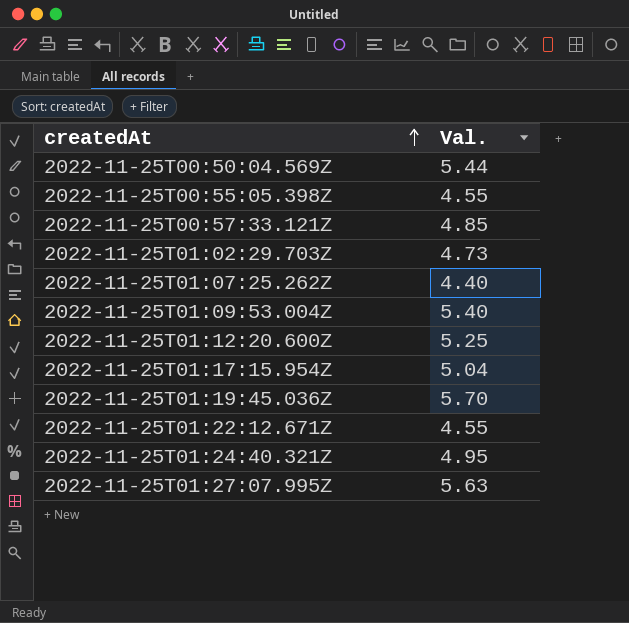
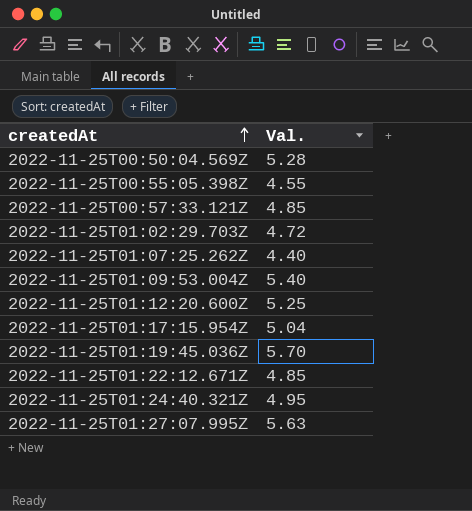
2022-11-25T00:50:04.569Z | Val.: 5.44 -> 5.28
2022-11-25T01:02:29.703Z | Val.: 4.73 -> 4.72
2022-11-25T01:22:12.671Z | Val.: 4.55 -> 4.85

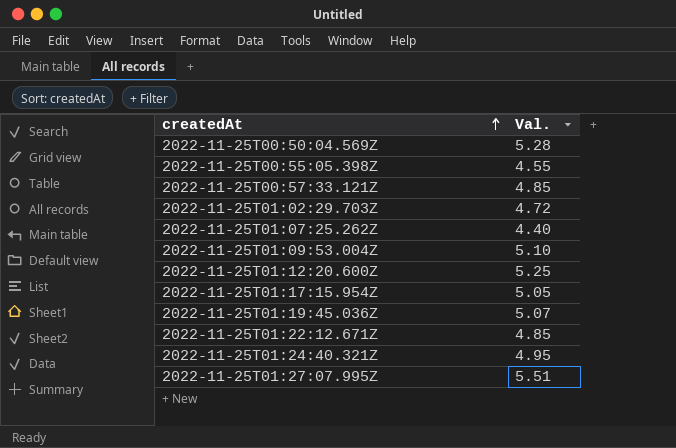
2022-11-25T01:09:53.004Z | Val.: 5.40 -> 5.10
2022-11-25T01:17:15.954Z | Val.: 5.04 -> 5.05
2022-11-25T01:19:45.036Z | Val.: 5.70 -> 5.07
2022-11-25T01:27:07.995Z | Val.: 5.63 -> 5.51

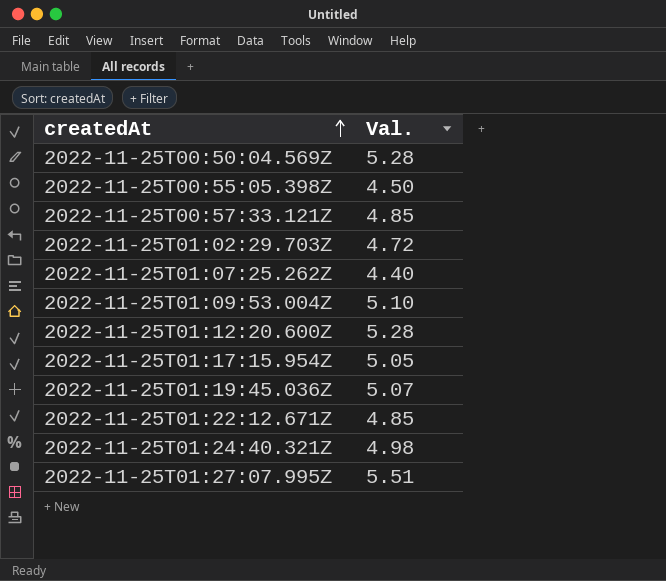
2022-11-25T00:55:05.398Z | Val.: 4.55 -> 4.50
2022-11-25T01:12:20.600Z | Val.: 5.25 -> 5.28
2022-11-25T01:24:40.321Z | Val.: 4.95 -> 4.98

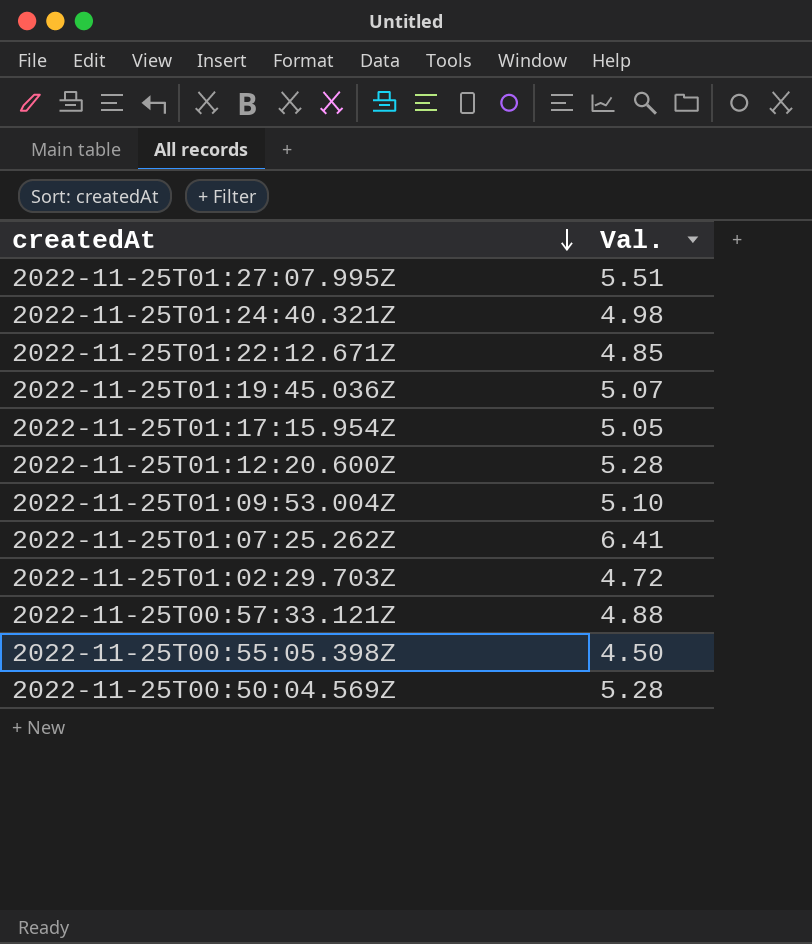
row order: createdAt ascending -> createdAt descending
2022-11-25T01:07:25.262Z | Val.: 4.40 -> 6.41
2022-11-25T00:57:33.121Z | Val.: 4.85 -> 4.88

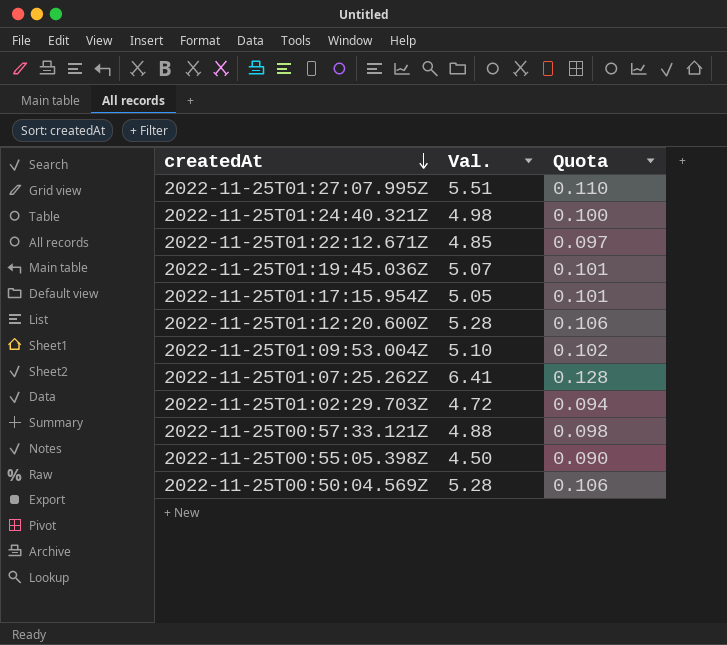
column Quota | formula: none -> [Val.] * 0.02

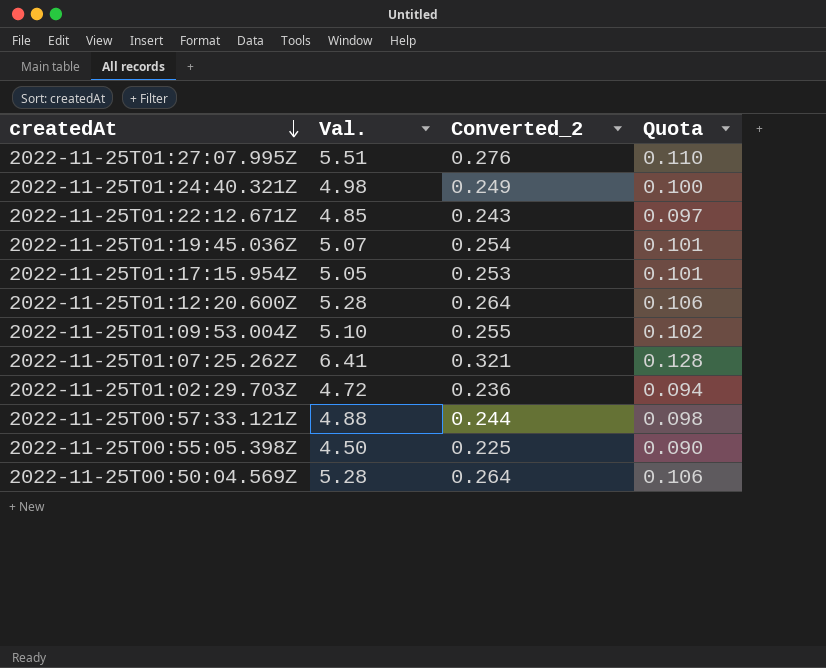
column Converted_2 | formula: none -> [Val.] * 0.05

